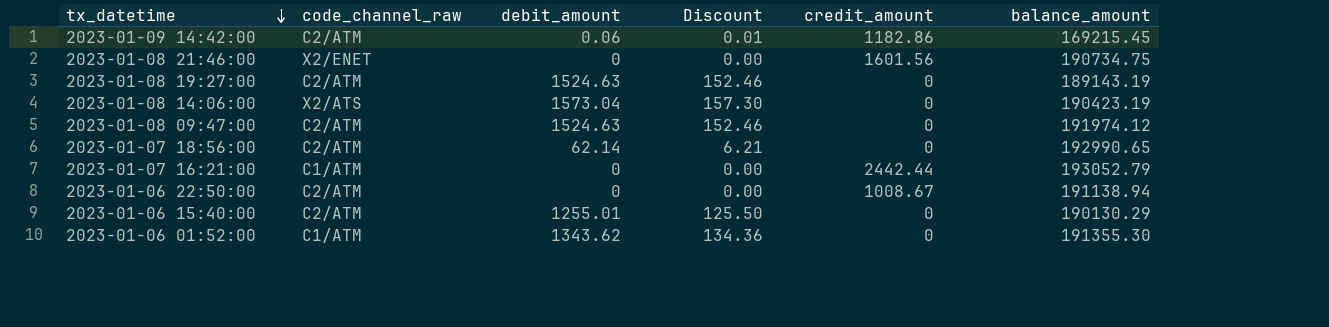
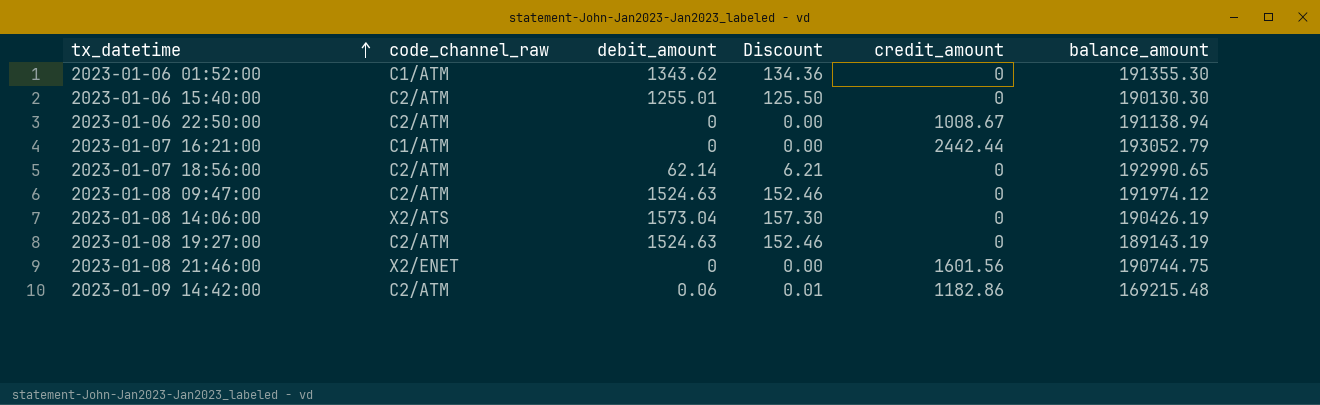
row order: tx_datetime descending -> tx_datetime ascending
2023-01-06 15:40:00 | balance_amount: 190130.29 -> 190130.30
2023-01-08 14:06:00 | balance_amount: 190423.19 -> 190426.19
2023-01-08 21:46:00 | balance_amount: 190734.75 -> 190744.75
2023-01-09 14:42:00 | balance_amount: 169215.45 -> 169215.48

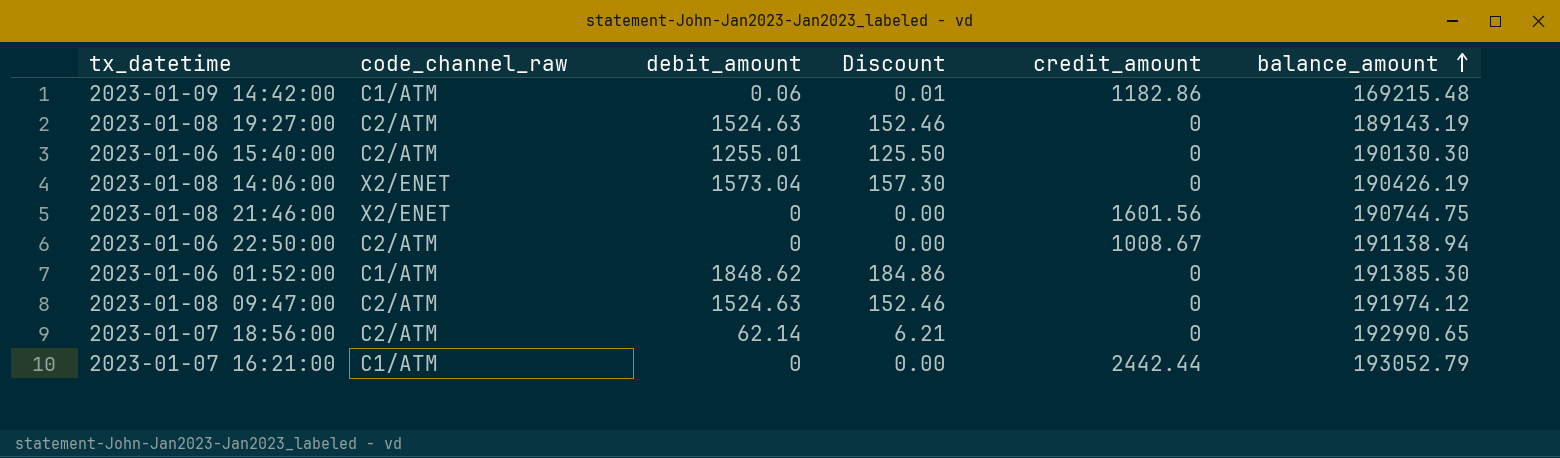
row order: tx_datetime ascending -> balance_amount ascending
2023-01-09 14:42:00 | code_channel_raw: C2/ATM -> C1/ATM
2023-01-08 14:06:00 | code_channel_raw: X2/ATS -> X2/ENET
2023-01-06 01:52:00 | debit_amount: 1343.62 -> 1848.62
2023-01-06 01:52:00 | Discount: 134.36 -> 184.86
2023-01-06 01:52:00 | balance_amount: 191355.30 -> 191385.30

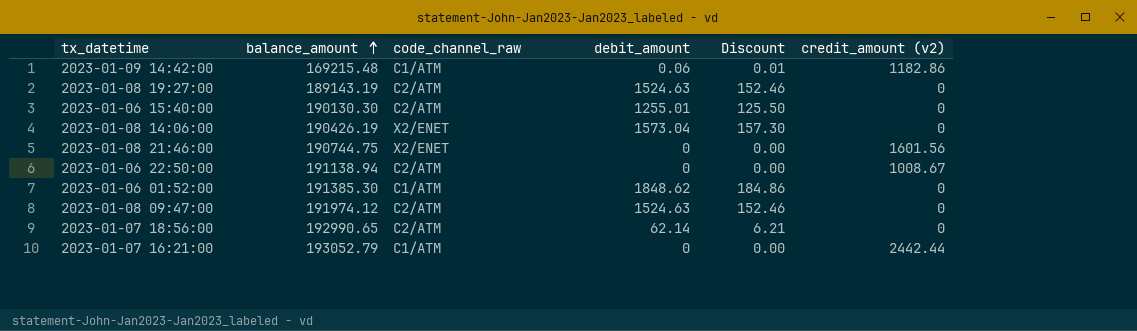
column balance_amount | position: 6 -> 2
column name: credit_amount -> credit_amount (v2)

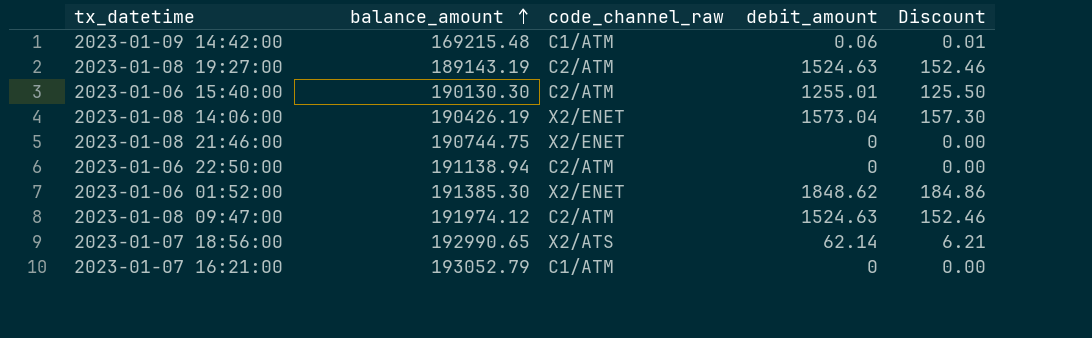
column credit_amount (v2) | position: 6 -> none
2023-01-06 01:52:00 | code_channel_raw: C1/ATM -> X2/ENET
2023-01-07 18:56:00 | code_channel_raw: C2/ATM -> X2/ATS

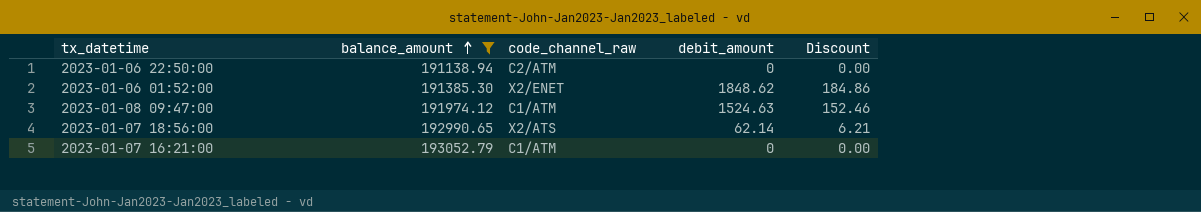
filter: none -> balance_amount >= 191138.94
2023-01-08 09:47:00 | code_channel_raw: C2/ATM -> C1/ATM

